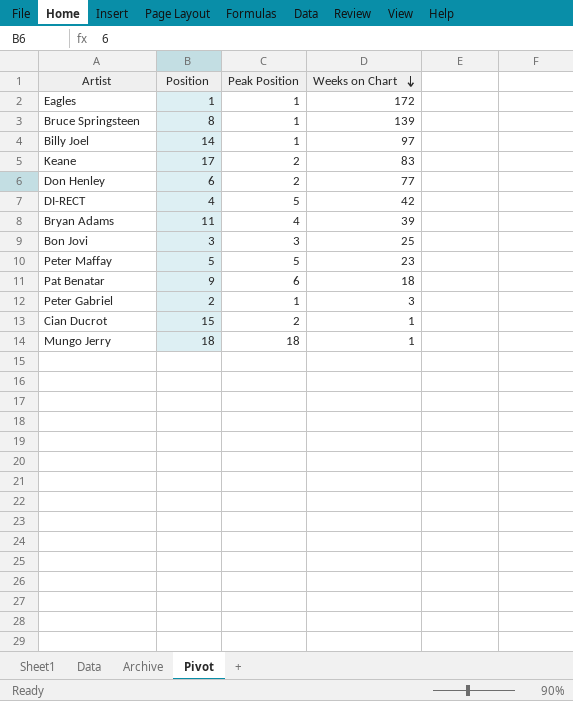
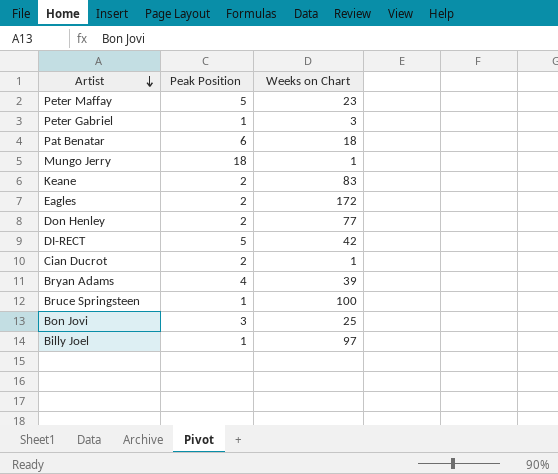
row order: Weeks on Chart descending -> Artist descending
column Position | position: 2 -> none
Eagles | Peak Position: 1 -> 2
Bruce Springsteen | Weeks on Chart: 139 -> 100

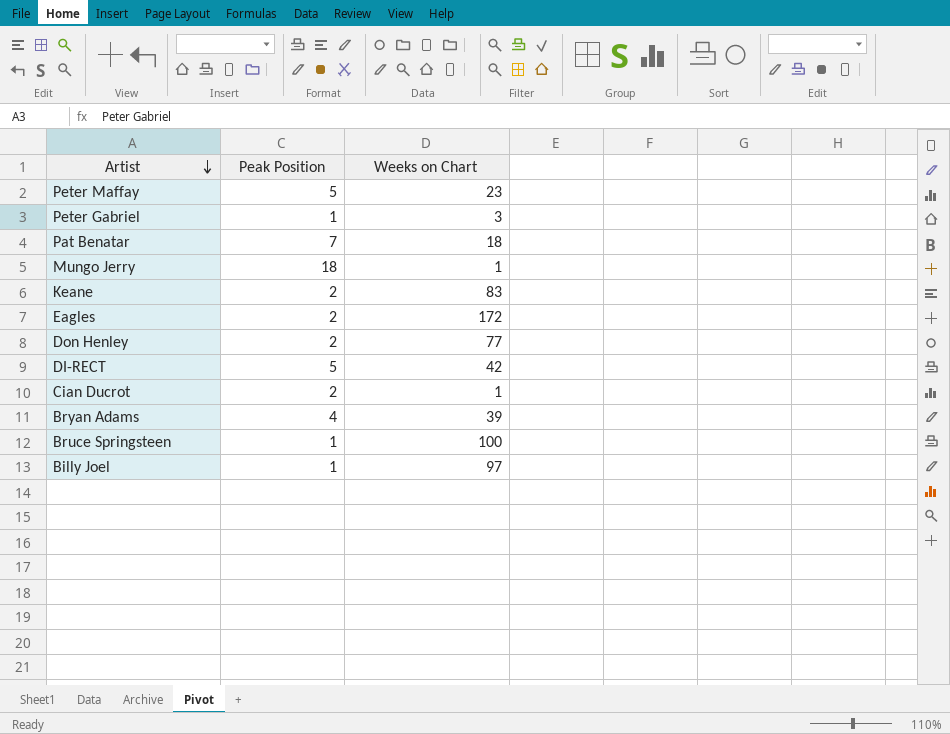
row Bon Jovi: 3 | 25 -> none
Pat Benatar | Peak Position: 6 -> 7

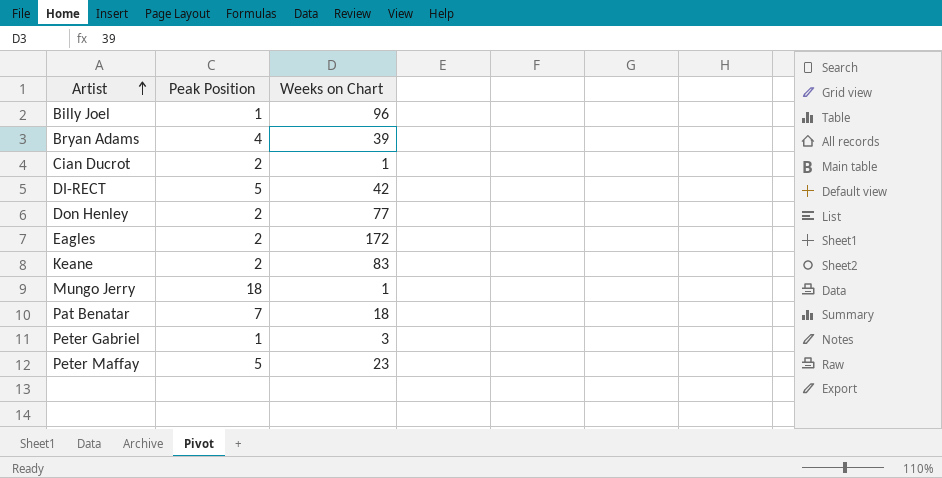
row order: Artist descending -> Artist ascending
row Bruce Springsteen: 1 | 100 -> none
Billy Joel | Weeks on Chart: 97 -> 96

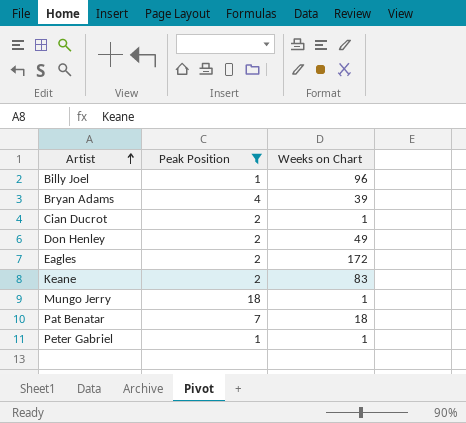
filter: none -> Peak Position != 5
Don Henley | Weeks on Chart: 77 -> 49
Peter Gabriel | Weeks on Chart: 3 -> 1

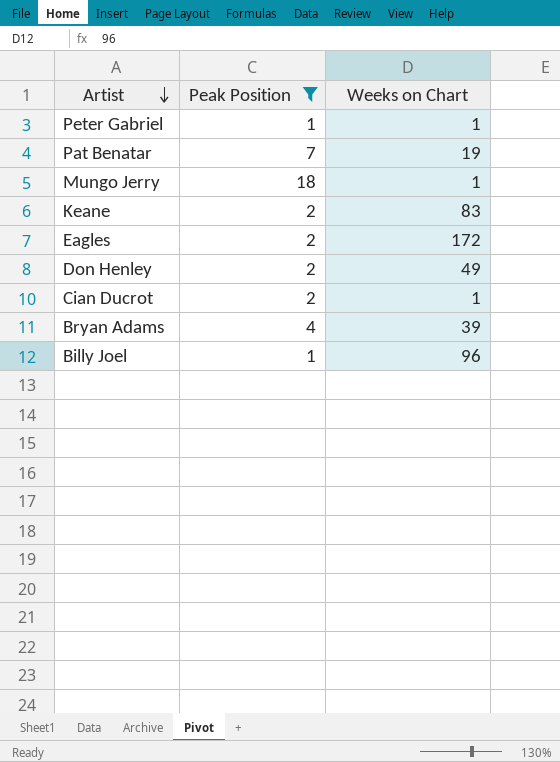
row order: Artist ascending -> Artist descending
Pat Benatar | Weeks on Chart: 18 -> 19

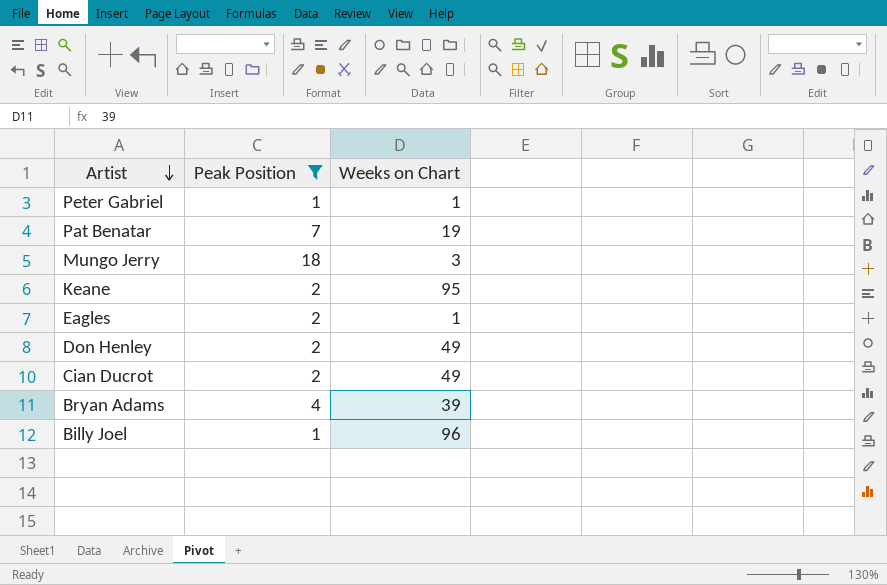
Mungo Jerry | Weeks on Chart: 1 -> 3
Keane | Weeks on Chart: 83 -> 95
Eagles | Weeks on Chart: 172 -> 1
Cian Ducrot | Weeks on Chart: 1 -> 49

